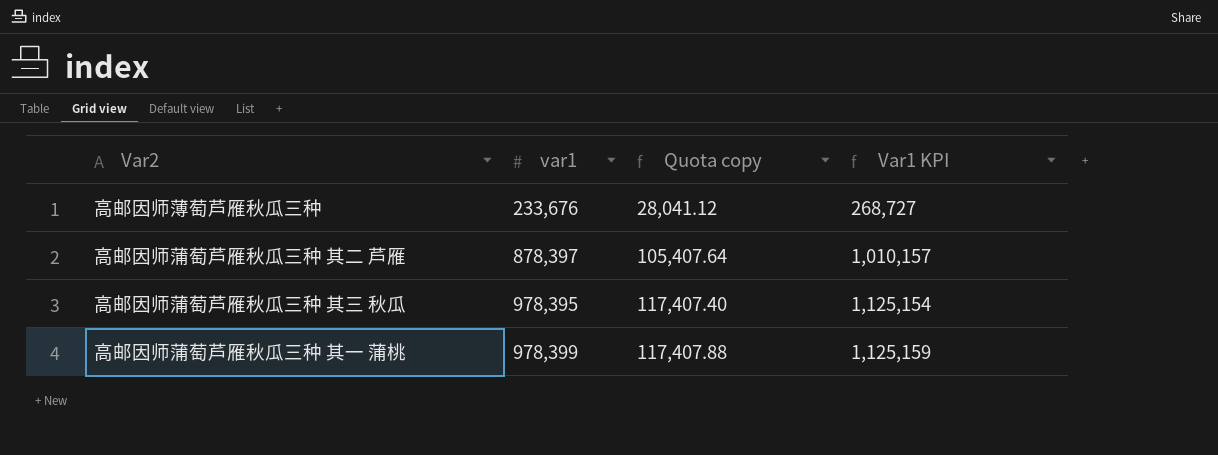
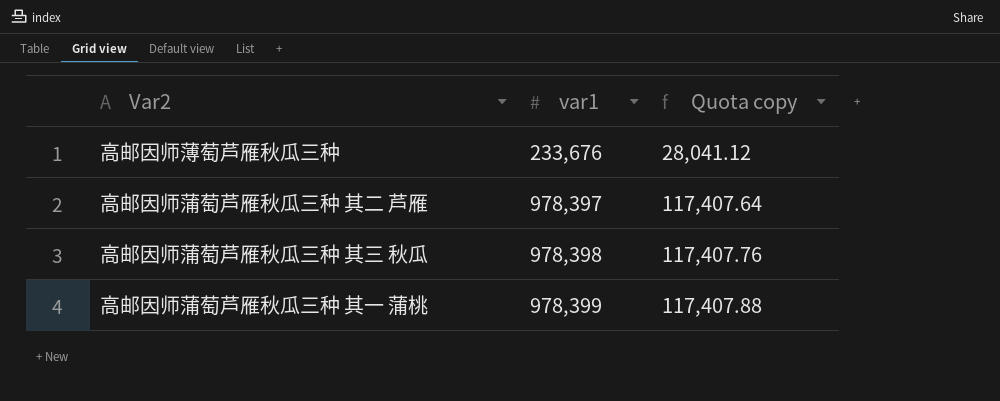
column Var1 KPI | formula: [var1] * 1.15 -> none
高邮因师蒲萄芦雁秋瓜三种 其二 芦雁 | var1: 878,397 -> 978,397
高邮因师蒲萄芦雁秋瓜三种 其二 芦雁 | Quota copy: 105,407.64 -> 117,407.64
高邮因师蒲萄芦雁秋瓜三种 其三 秋瓜 | var1: 978,395 -> 978,398
高邮因师蒲萄芦雁秋瓜三种 其三 秋瓜 | Quota copy: 117,407.40 -> 117,407.76

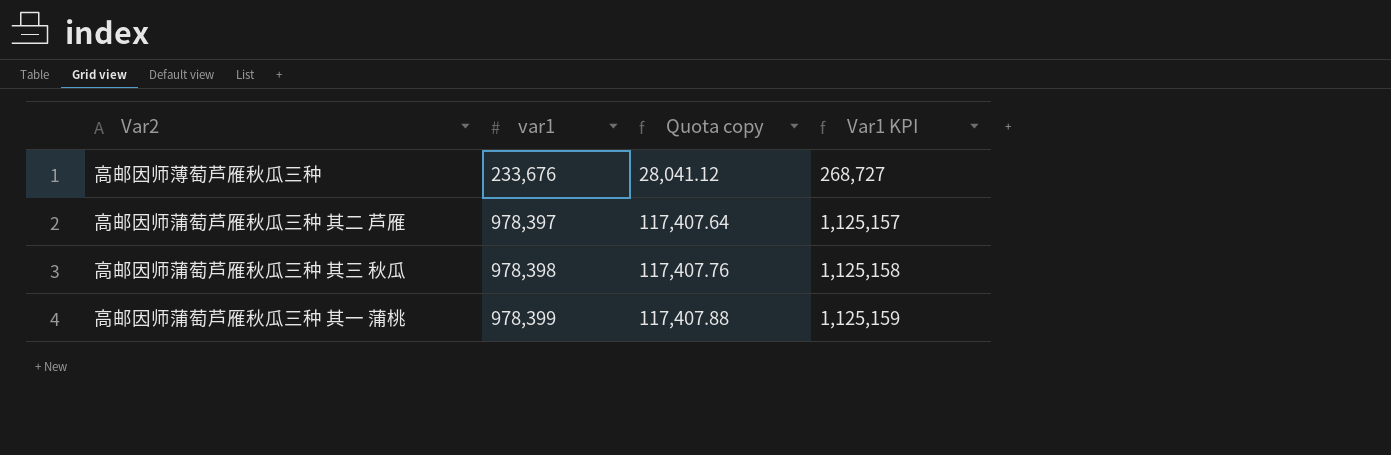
column Var1 KPI | formula: none -> [var1] * 1.15

